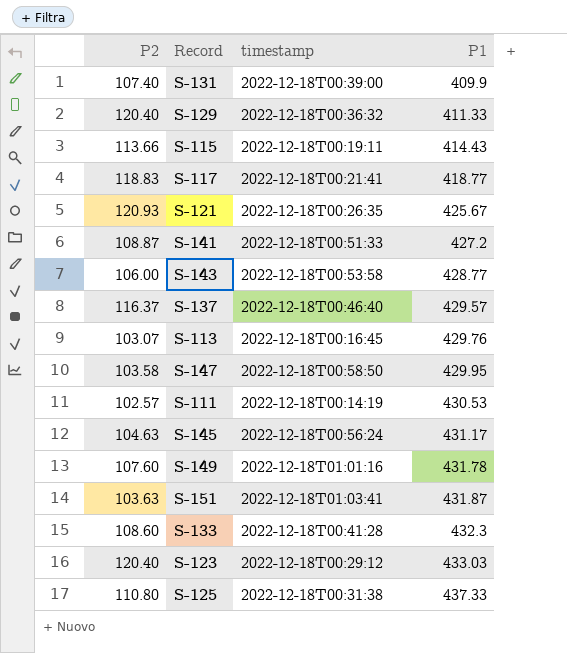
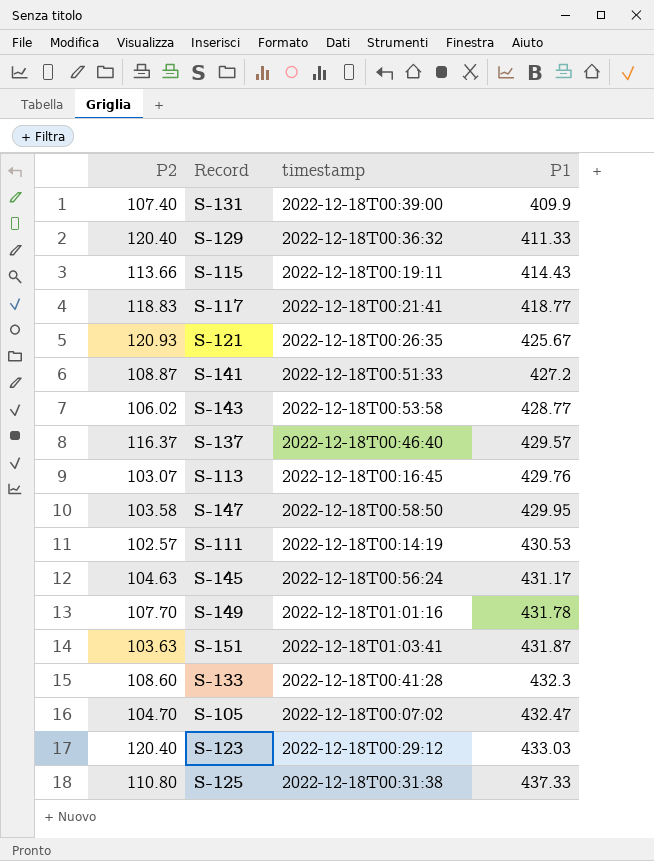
S-143 | P2: 106.00 -> 106.02
S-149 | P2: 107.60 -> 107.70
row S-105: none -> 104.70 | 2022-12-18T00:07:02 | 432.47

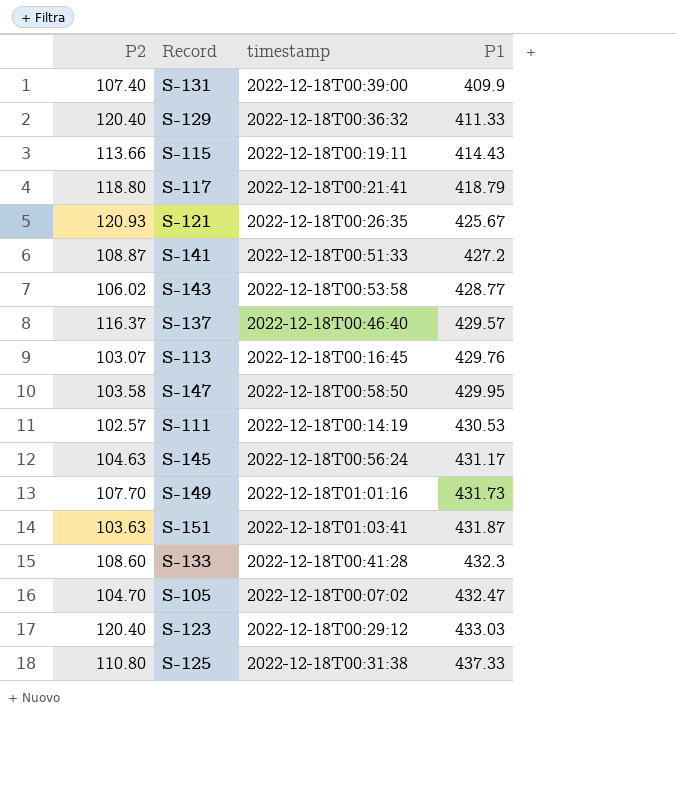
S-117 | P2: 118.83 -> 118.80
S-117 | P1: 418.77 -> 418.79
S-149 | P1: 431.78 -> 431.73

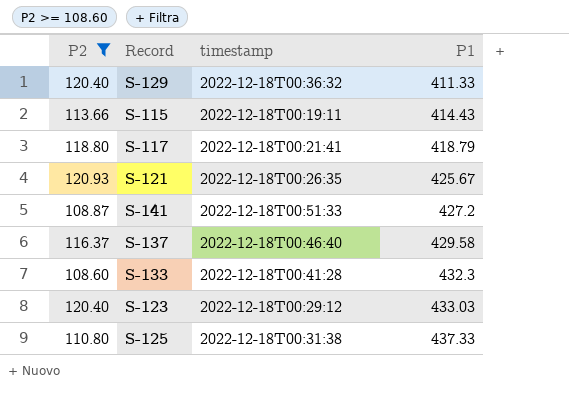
filter: none -> P2 >= 108.60
S-137 | P1: 429.57 -> 429.58

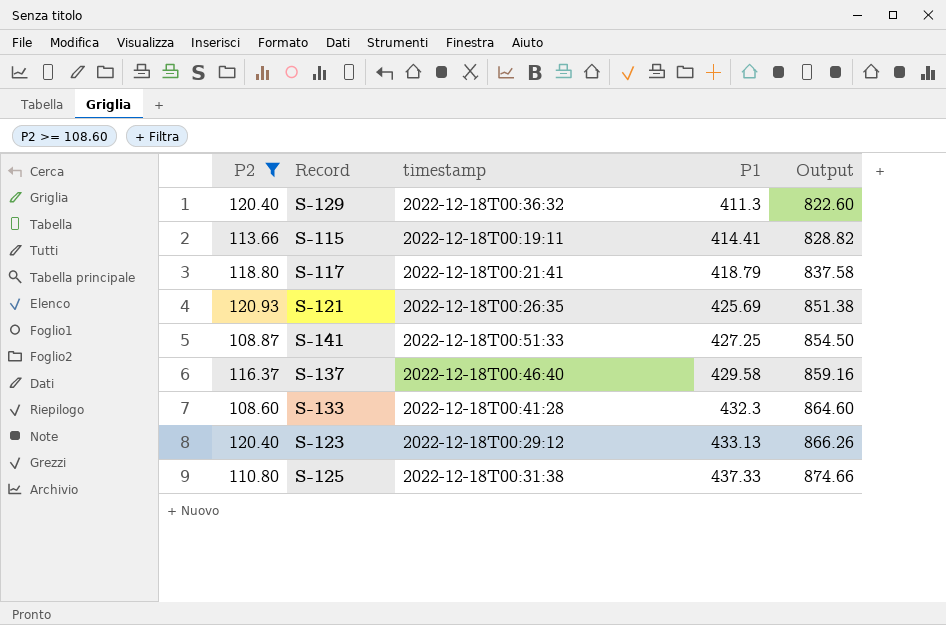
column Output | formula: none -> [P1] * 2
S-129 | P1: 411.33 -> 411.3
S-115 | P1: 414.43 -> 414.41
S-121 | P1: 425.67 -> 425.69
S-141 | P1: 427.2 -> 427.25
S-123 | P1: 433.03 -> 433.13

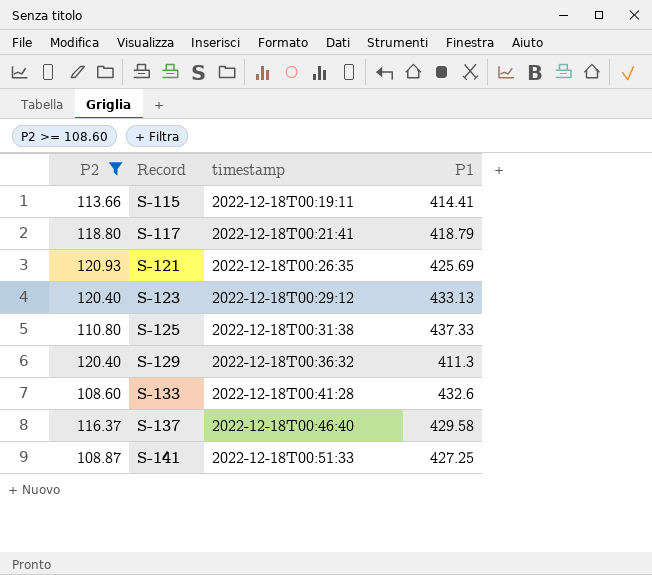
row order: P1 ascending -> Record ascending
column Output | formula: [P1] * 2 -> none
S-133 | P1: 432.3 -> 432.6

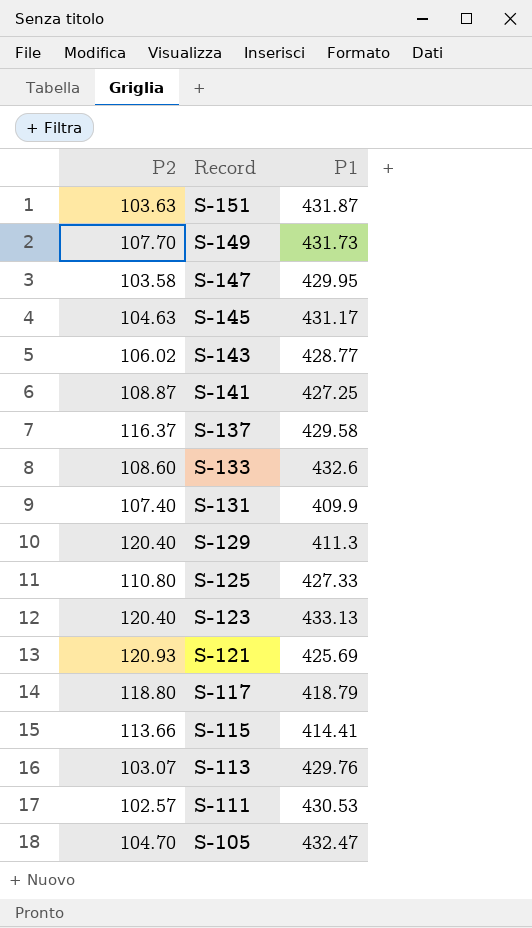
filter: P2 >= 108.60 -> none
row order: Record ascending -> Record descending
column timestamp | position: 3 -> none
S-125 | P1: 437.33 -> 427.33

